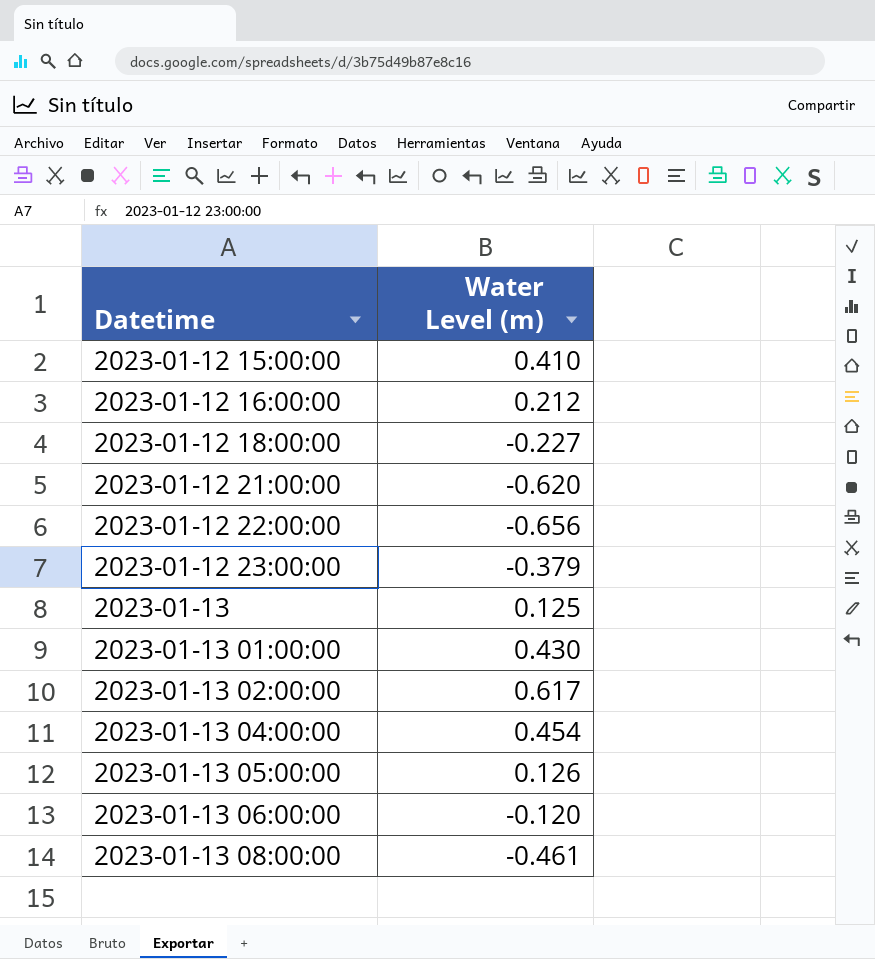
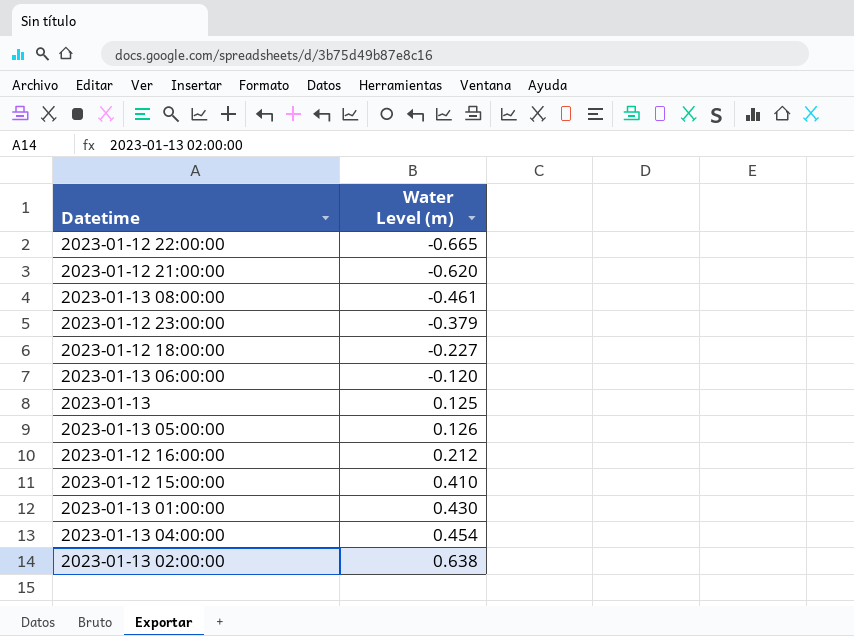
row order: Datetime ascending -> Water Level (m) ascending
2023-01-12 22:00:00 | Water Level (m): -0.656 -> -0.665
2023-01-13 02:00:00 | Water Level (m): 0.617 -> 0.638

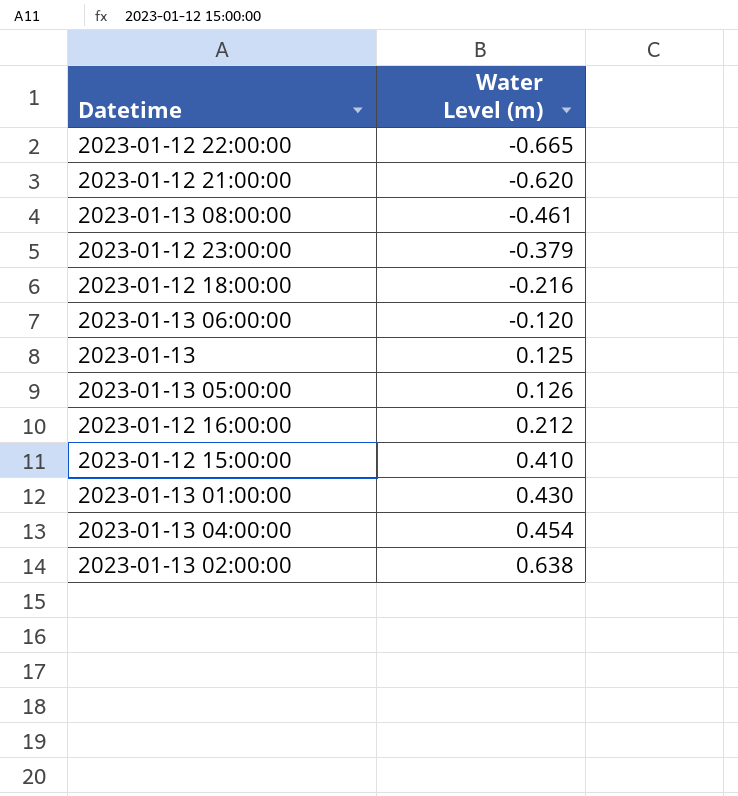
2023-01-12 18:00:00 | Water Level (m): -0.227 -> -0.216

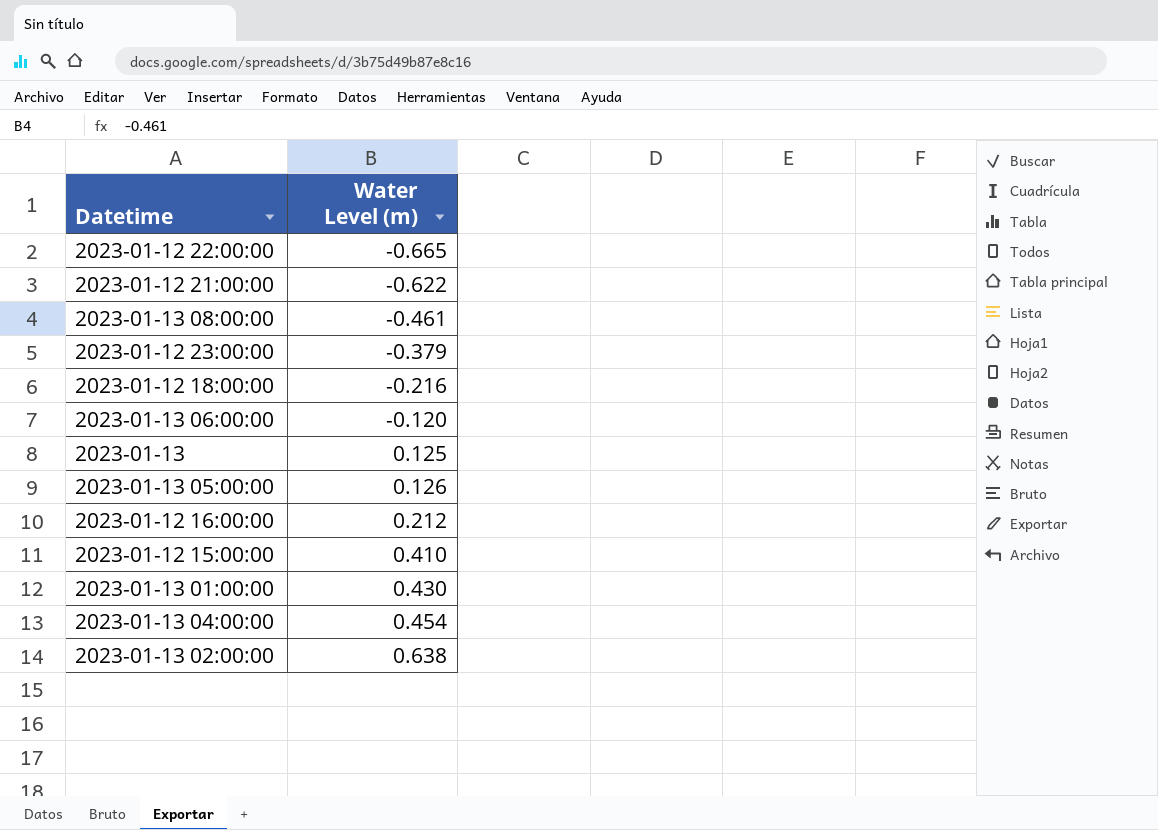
2023-01-12 21:00:00 | Water Level (m): -0.620 -> -0.622

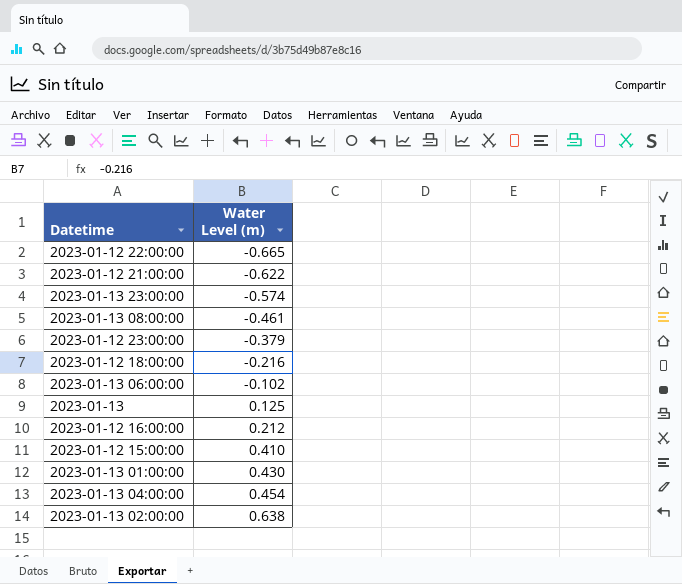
row 2023-01-13 05:00:00: 0.126 -> none
row 2023-01-13 23:00:00: none -> -0.574
2023-01-13 06:00:00 | Water Level (m): -0.120 -> -0.102

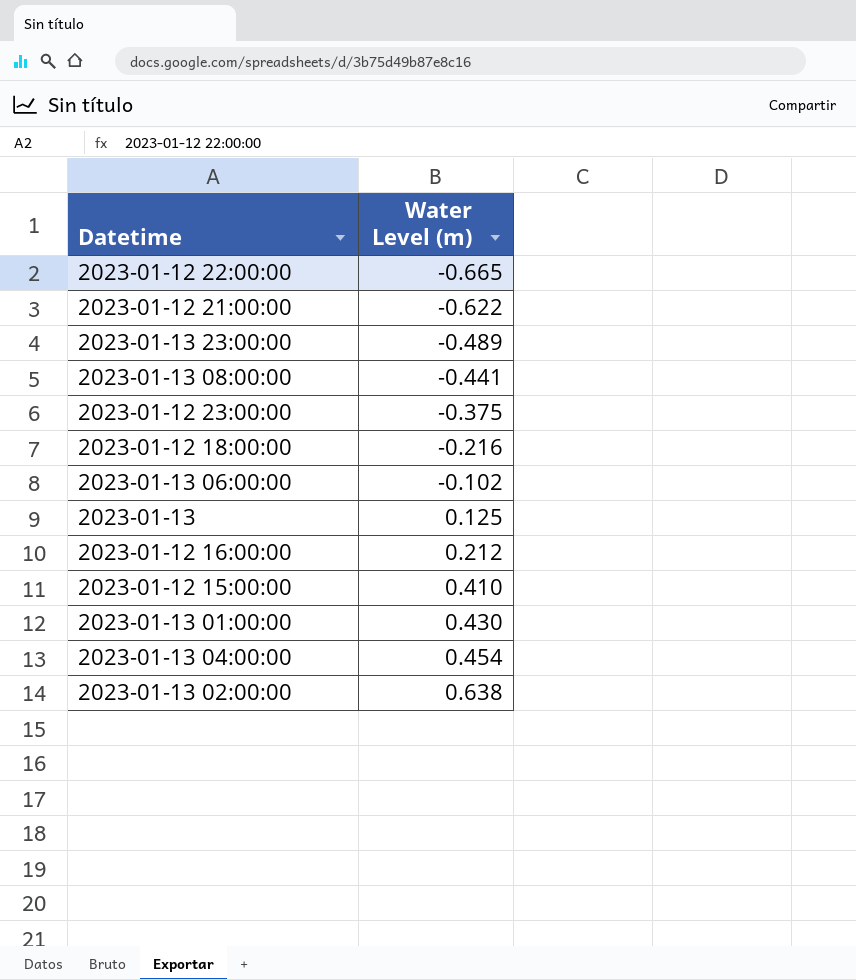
2023-01-13 23:00:00 | Water Level (m): -0.574 -> -0.489
2023-01-13 08:00:00 | Water Level (m): -0.461 -> -0.441
2023-01-12 23:00:00 | Water Level (m): -0.379 -> -0.375

